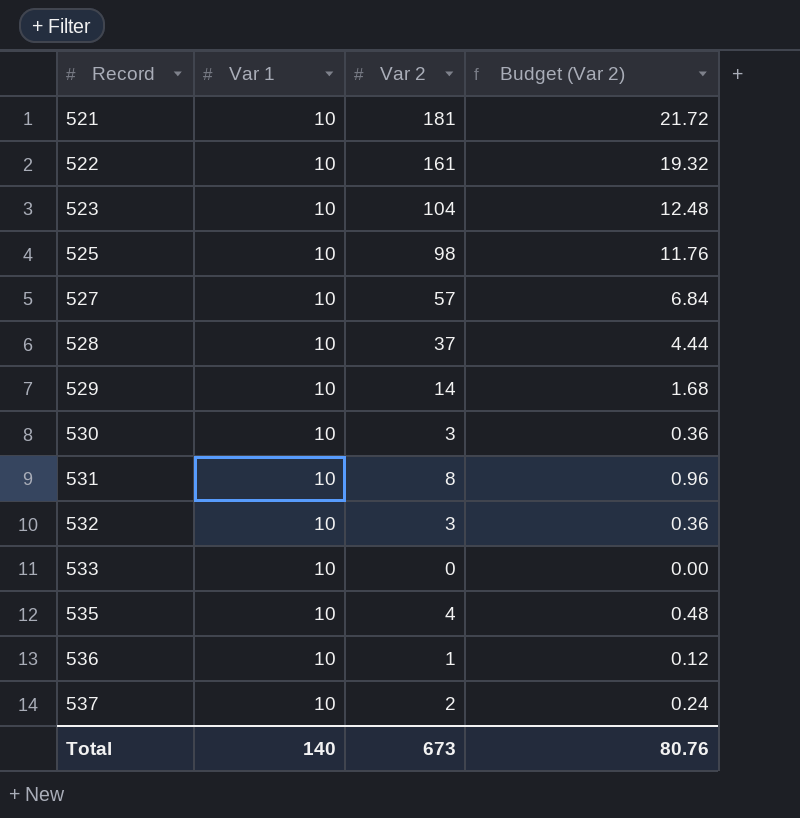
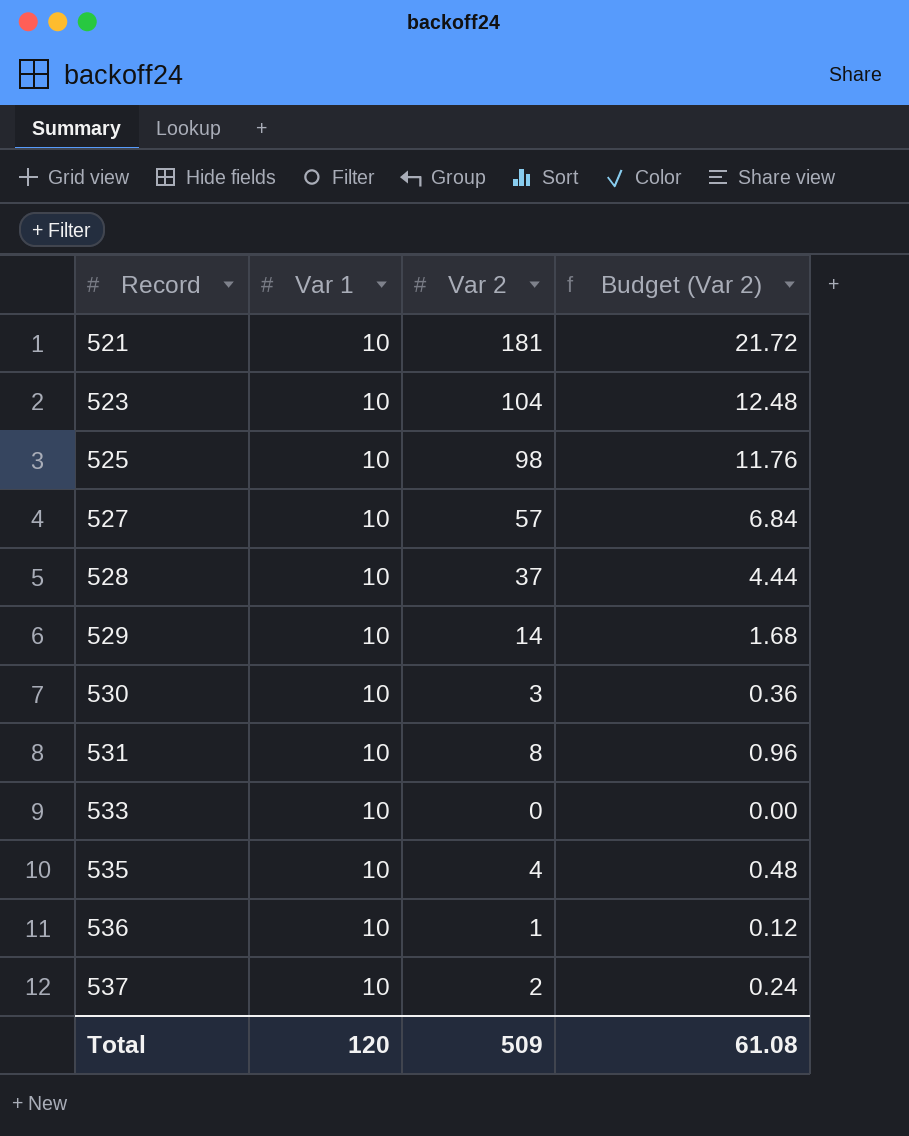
row 522: 10 | 161 | 19.32 -> none
row 532: 10 | 3 | 0.36 -> none
Total | Var 1: 140 -> 120
Total | Var 2: 673 -> 509
Total | Budget (Var 2): 80.76 -> 61.08

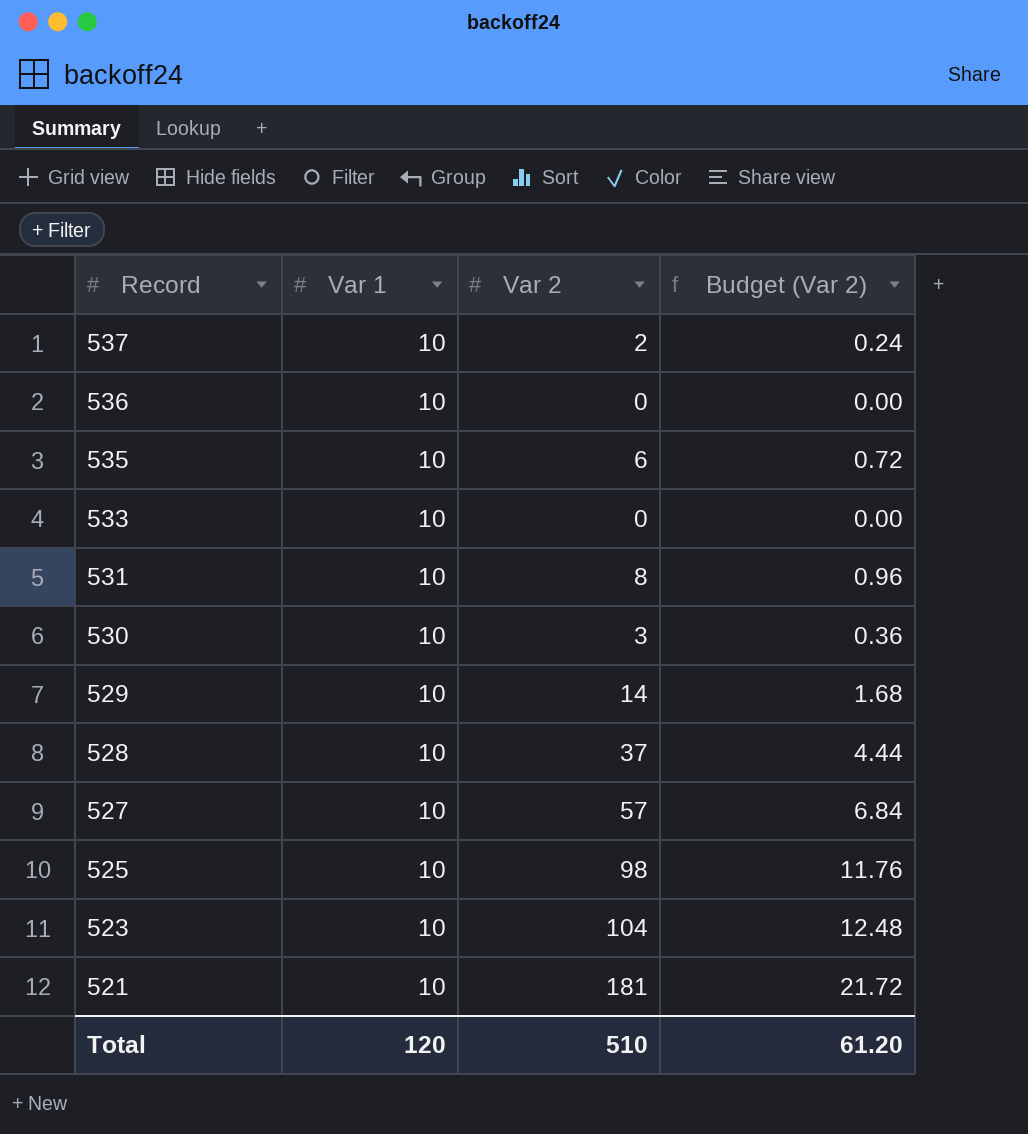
row order: Record ascending -> Record descending
536 | Var 2: 1 -> 0
536 | Budget (Var 2): 0.12 -> 0.00
535 | Var 2: 4 -> 6
535 | Budget (Var 2): 0.48 -> 0.72
Total | Var 2: 509 -> 510
Total | Budget (Var 2): 61.08 -> 61.20

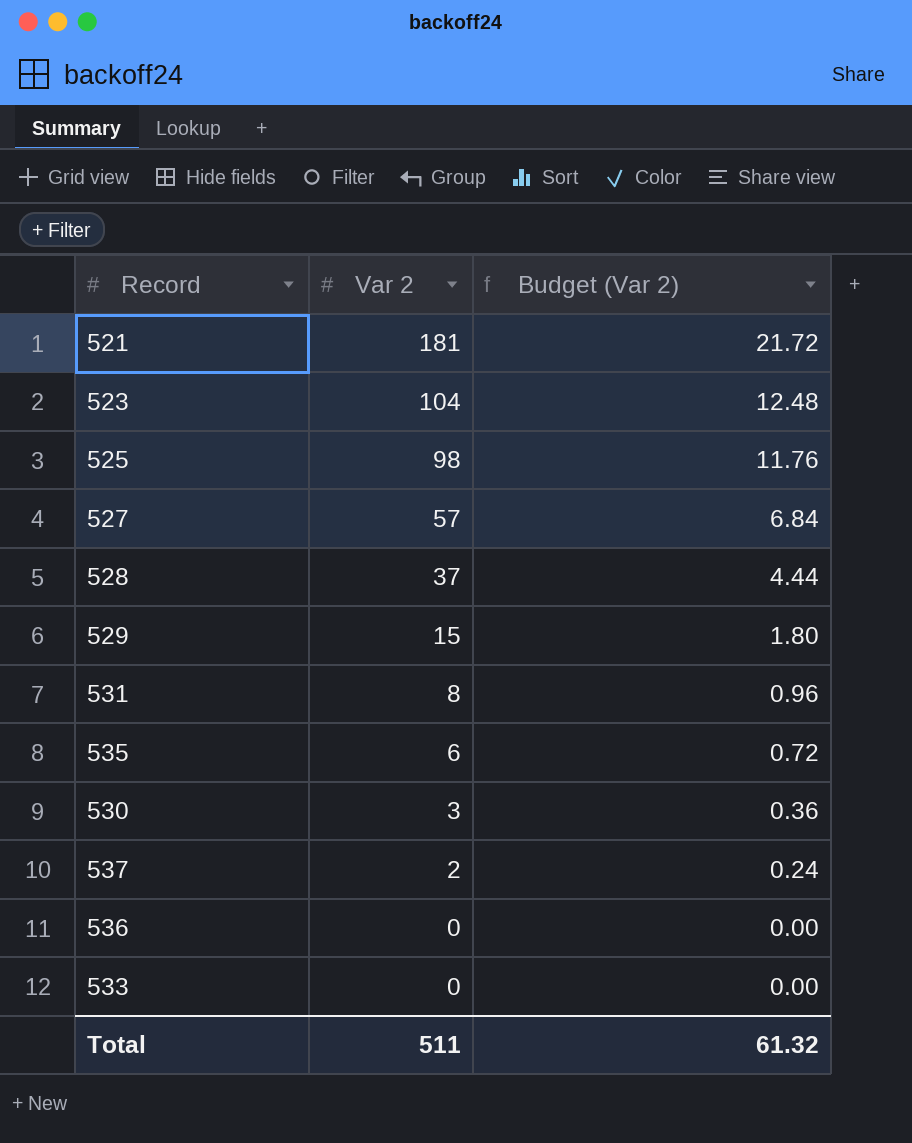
row order: Record descending -> Var 2 descending
column Var 1 | position: 2 -> none
529 | Var 2: 14 -> 15
529 | Budget (Var 2): 1.68 -> 1.80
Total | Var 2: 510 -> 511
Total | Budget (Var 2): 61.20 -> 61.32

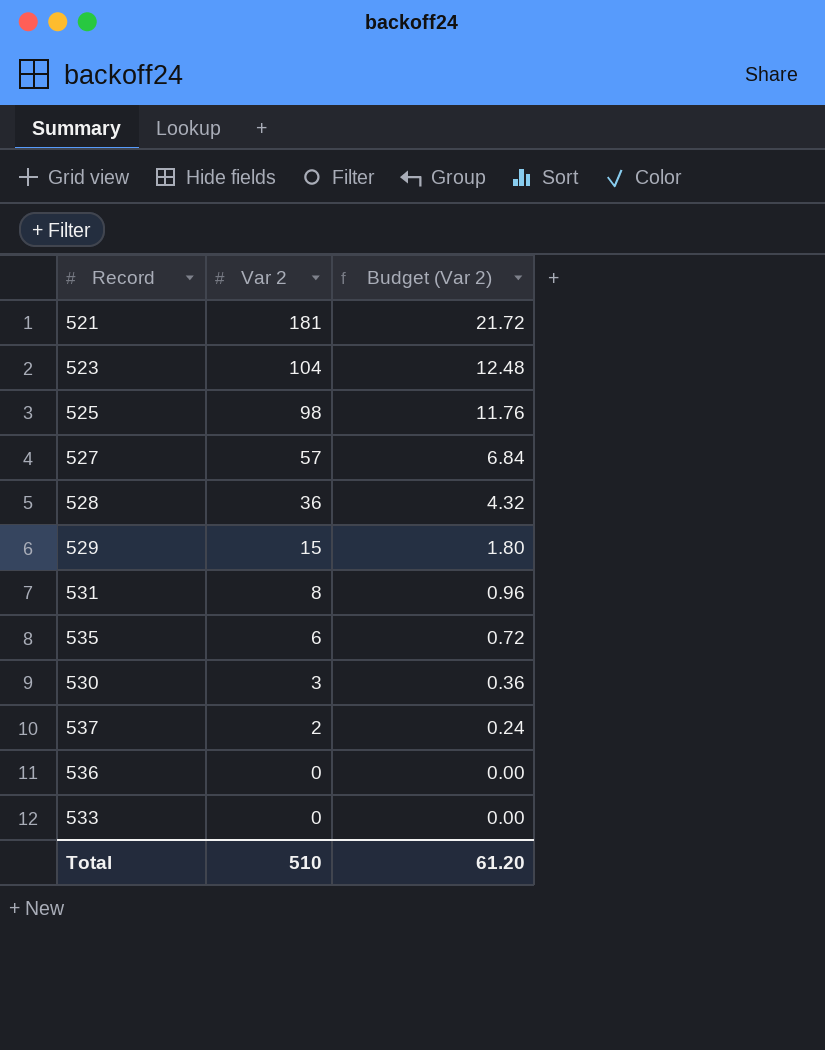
528 | Var 2: 37 -> 36
528 | Budget (Var 2): 4.44 -> 4.32
Total | Var 2: 511 -> 510
Total | Budget (Var 2): 61.32 -> 61.20

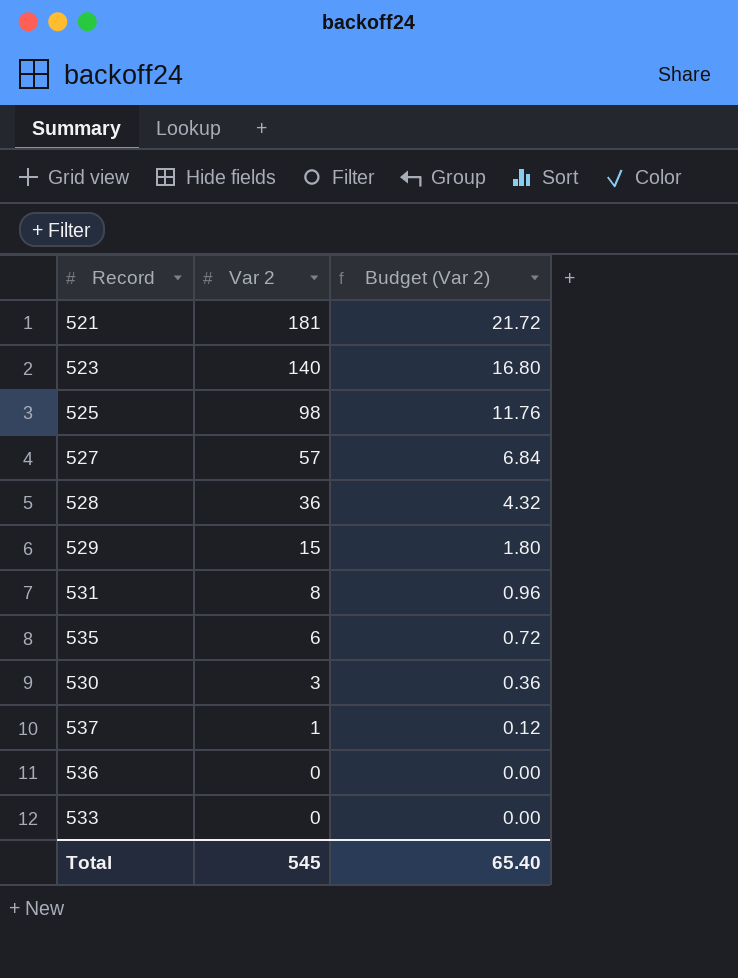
523 | Var 2: 104 -> 140
523 | Budget (Var 2): 12.48 -> 16.80
537 | Var 2: 2 -> 1
537 | Budget (Var 2): 0.24 -> 0.12
Total | Var 2: 510 -> 545
Total | Budget (Var 2): 61.20 -> 65.40

